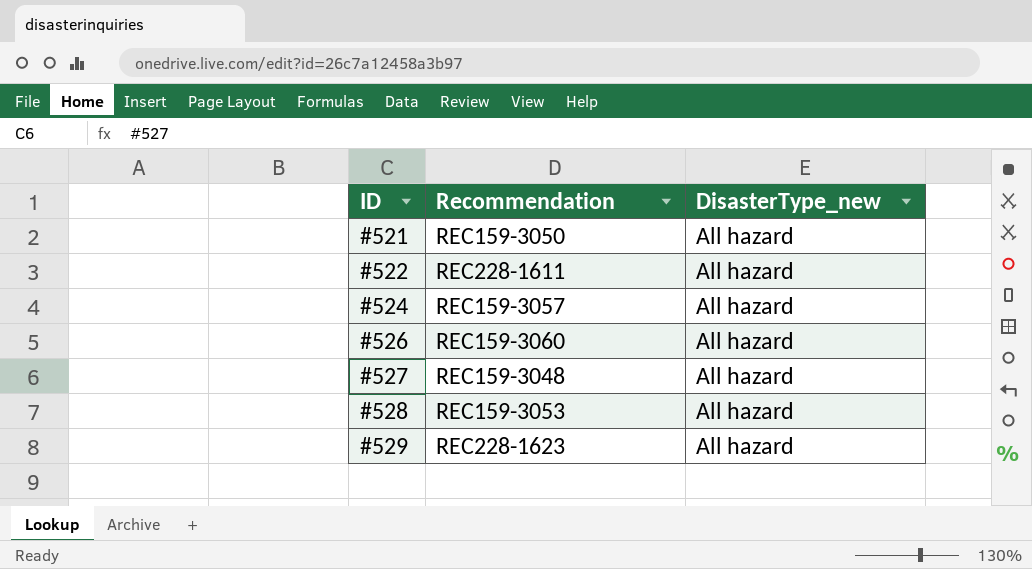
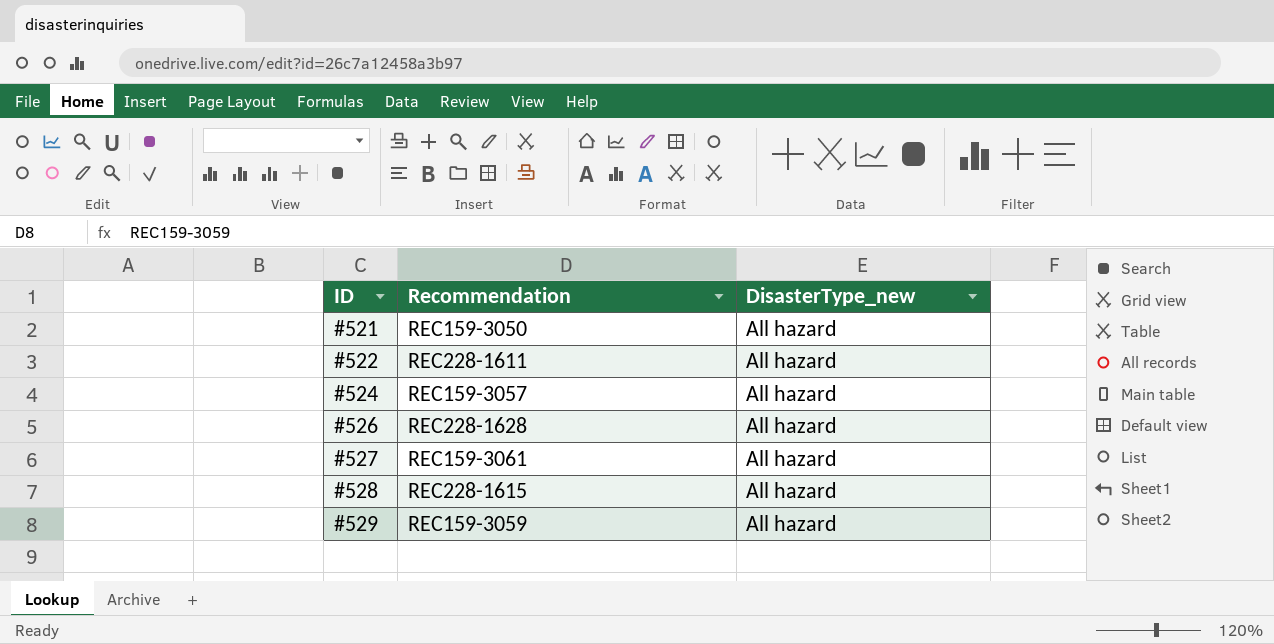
#526 | Recommendation: REC159-3060 -> REC228-1628
#527 | Recommendation: REC159-3048 -> REC159-3061
#528 | Recommendation: REC159-3053 -> REC228-1615
#529 | Recommendation: REC228-1623 -> REC159-3059

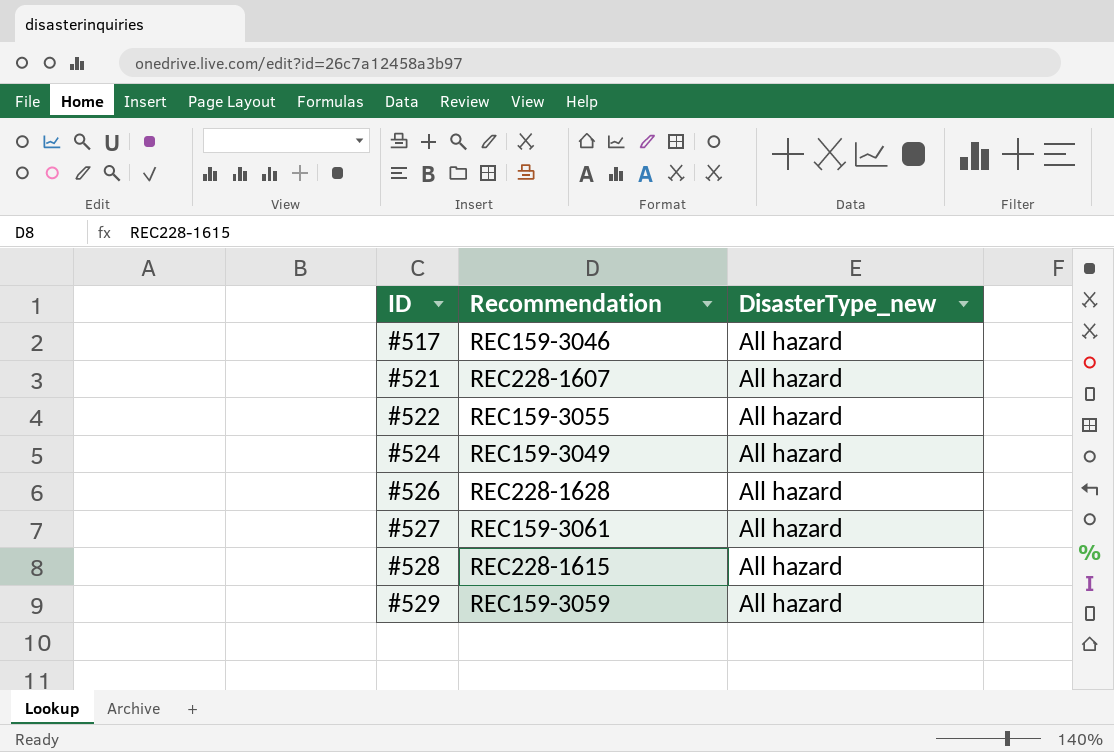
row #517: none -> REC159-3046 | All hazard
#521 | Recommendation: REC159-3050 -> REC228-1607
#522 | Recommendation: REC228-1611 -> REC159-3055
#524 | Recommendation: REC159-3057 -> REC159-3049

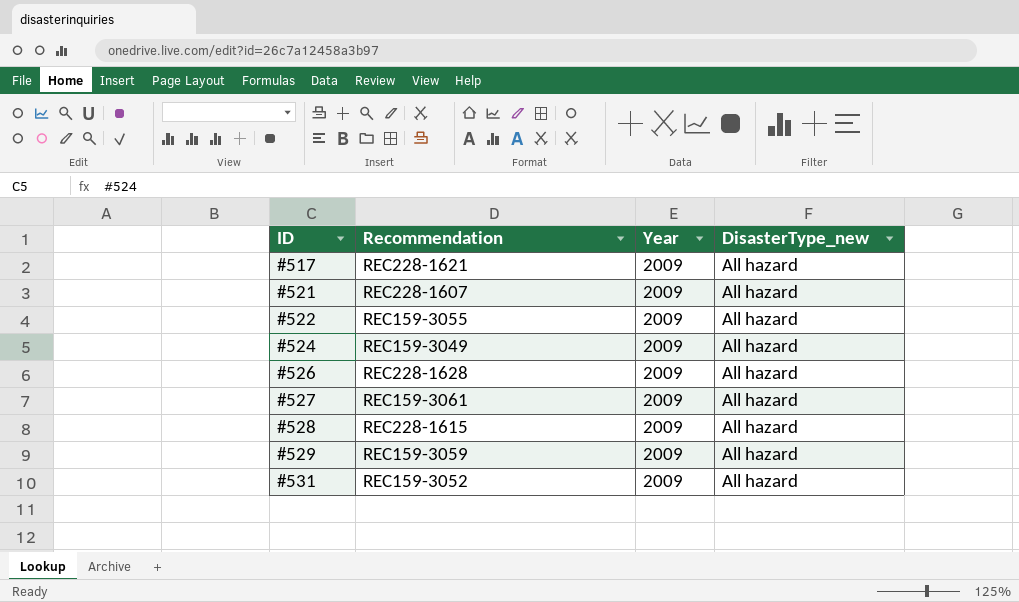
column Year | position: none -> 3
#517 | Recommendation: REC159-3046 -> REC228-1621
row #531: none -> REC159-3052 | 2009 | All hazard

